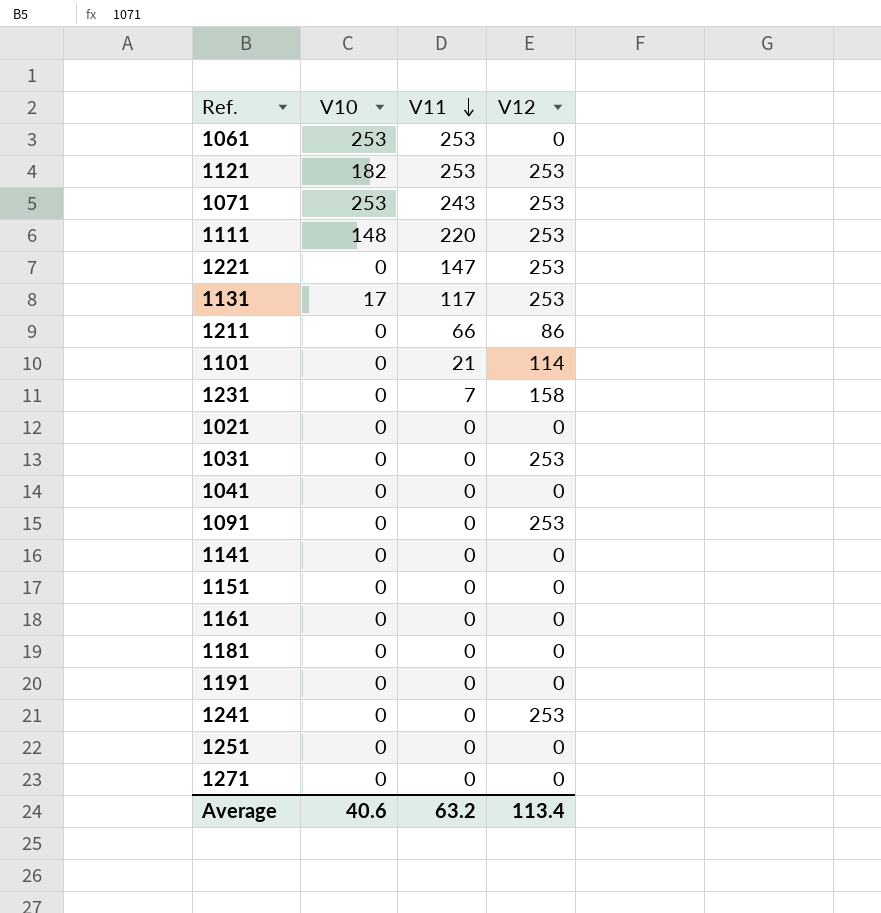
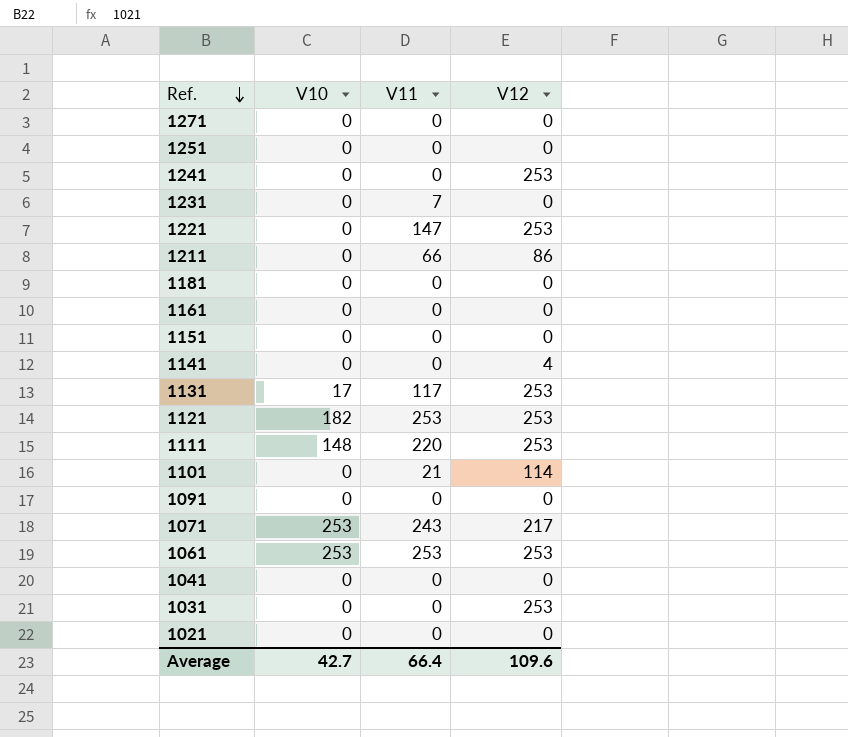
row order: V11 descending -> Ref. descending
row 1191: 0 | 0 | 0 -> none
1231 | V12: 158 -> 0
1141 | V12: 0 -> 4
1091 | V12: 253 -> 0
1071 | V12: 253 -> 217
1061 | V12: 0 -> 253
Average | V10: 40.6 -> 42.7
Average | V11: 63.2 -> 66.4
Average | V12: 113.4 -> 109.6

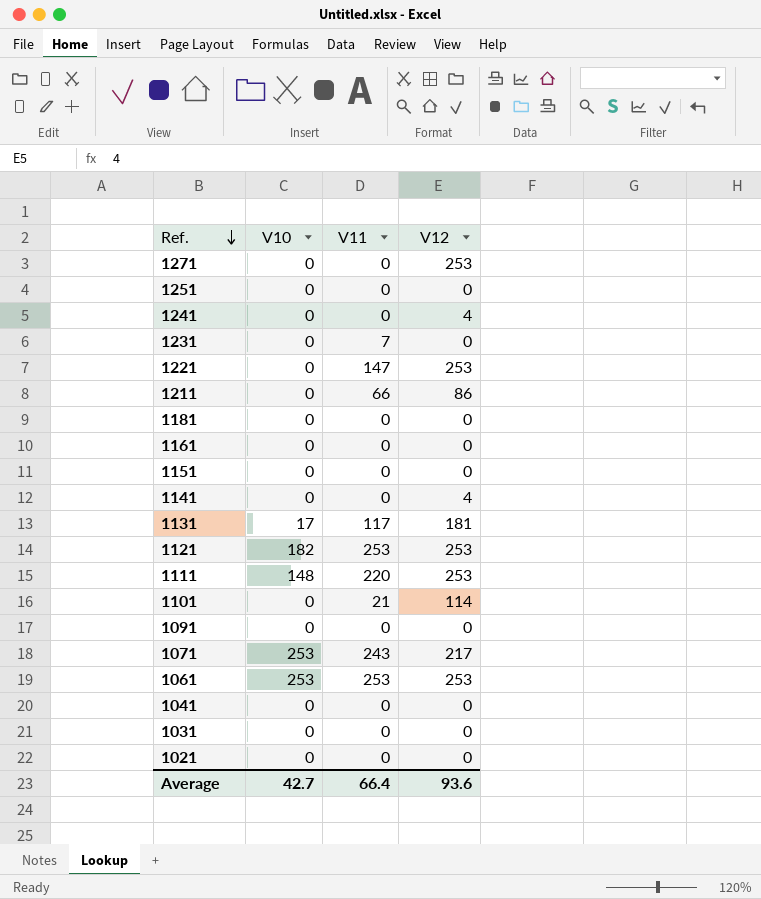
1271 | V12: 0 -> 253
1241 | V12: 253 -> 4
1131 | V12: 253 -> 181
1031 | V12: 253 -> 0
Average | V12: 109.6 -> 93.6

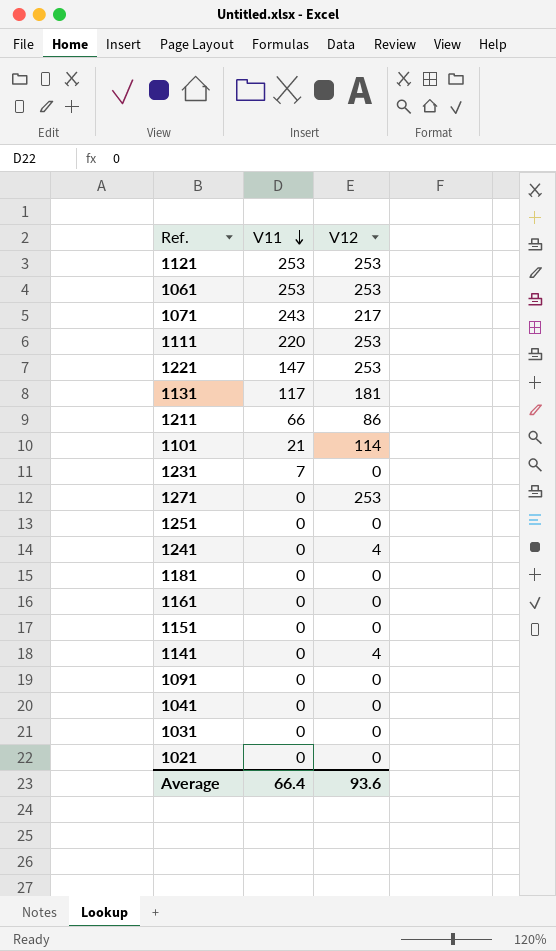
row order: Ref. descending -> V11 descending
column V10 | position: 2 -> none

